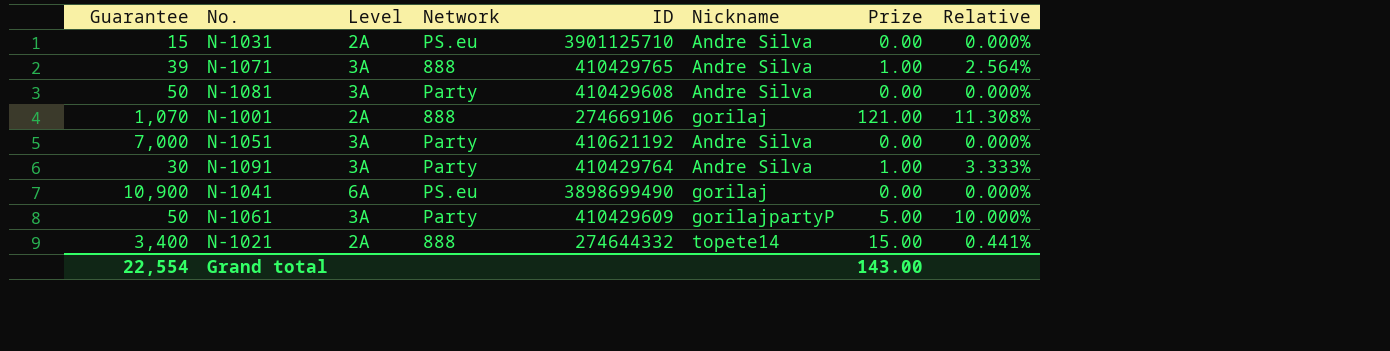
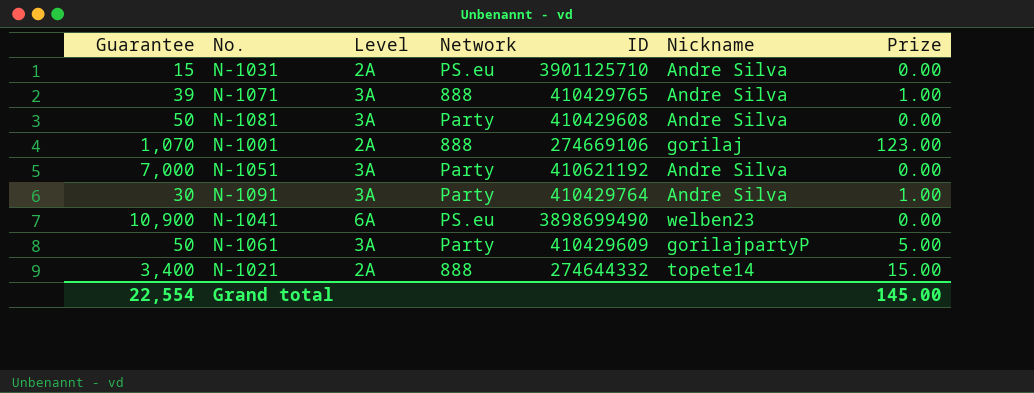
column Relative | formula: [Prize] / [Guarantee] -> none
N-1001 | Prize: 121.00 -> 123.00
N-1041 | Nickname: gorilaj -> welben23
Grand total | Prize: 143.00 -> 145.00

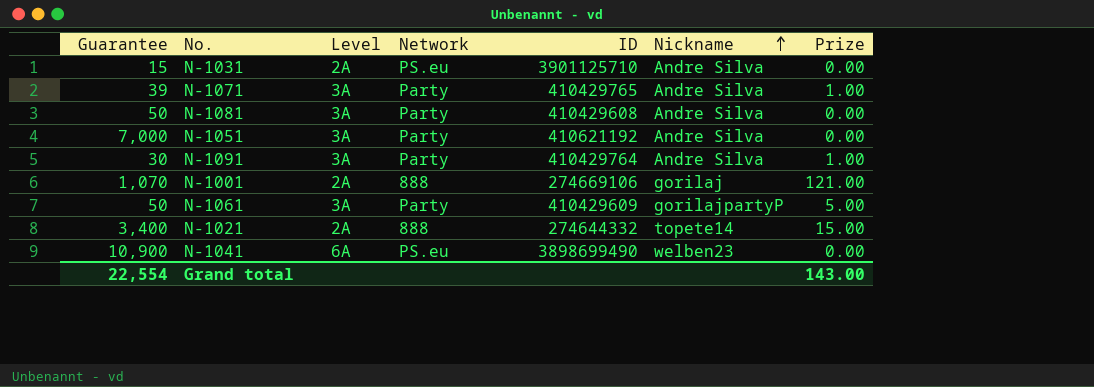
row order: none -> Nickname ascending
N-1071 | Network: 888 -> Party
N-1001 | Prize: 123.00 -> 121.00
Grand total | Prize: 145.00 -> 143.00

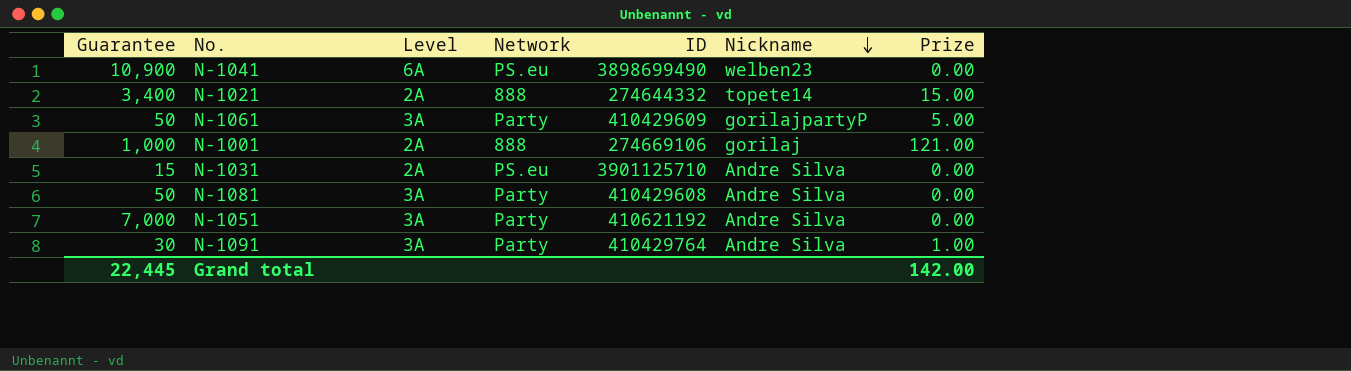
row order: Nickname ascending -> Nickname descending
row N-1071: 39 | 3A | Party | 410429765 | Andre Silva | 1.00 -> none
N-1001 | Guarantee: 1,070 -> 1,000
Grand total | Guarantee: 22,554 -> 22,445
Grand total | Prize: 143.00 -> 142.00

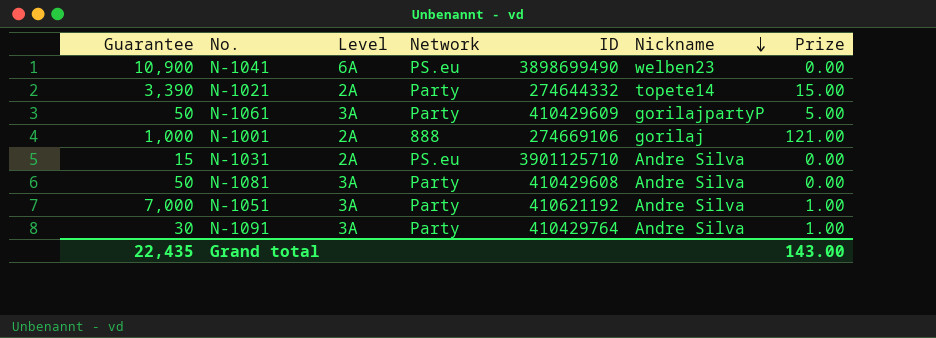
N-1021 | Guarantee: 3,400 -> 3,390
N-1021 | Network: 888 -> Party
N-1051 | Prize: 0.00 -> 1.00
Grand total | Guarantee: 22,445 -> 22,435
Grand total | Prize: 142.00 -> 143.00

